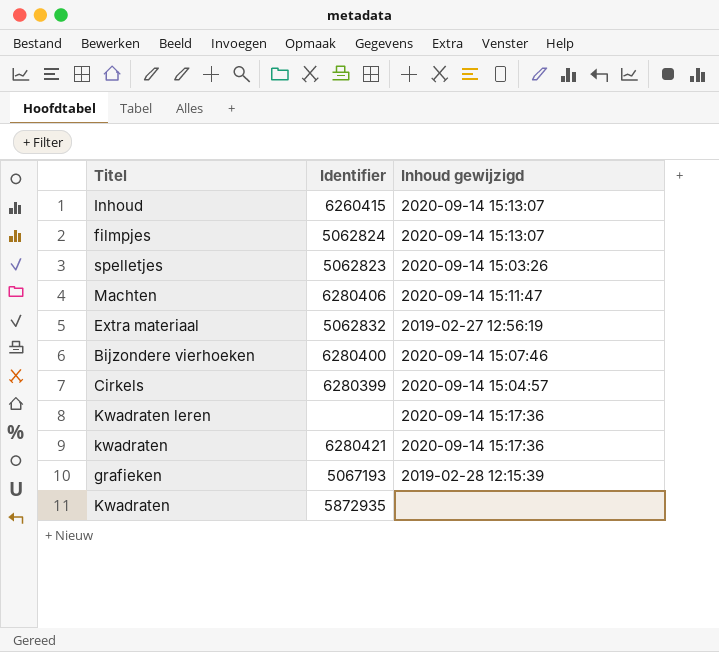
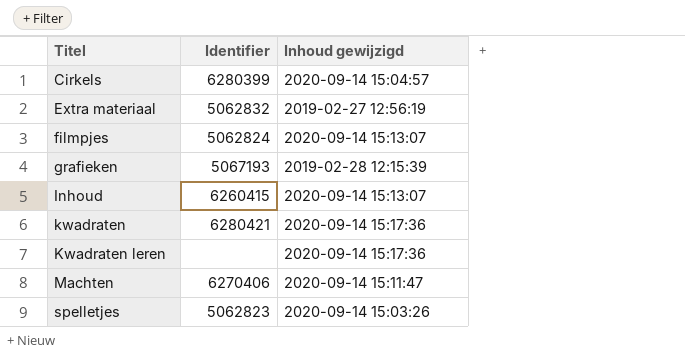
row order: none -> Titel ascending
row Bijzondere vierhoeken: 6280400 | 2020-09-14 15:07:46 -> none
row Kwadraten: 5872935 | none -> none
Machten | Identifier: 6280406 -> 6270406

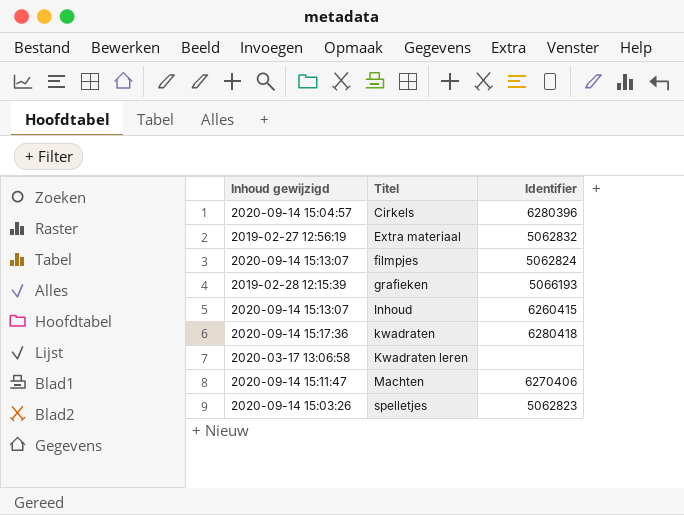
column Inhoud gewijzigd | position: 3 -> 1
Cirkels | Identifier: 6280399 -> 6280396
grafieken | Identifier: 5067193 -> 5066193
kwadraten | Identifier: 6280421 -> 6280418
Kwadraten leren | Inhoud gewijzigd: 2020-09-14 15:17:36 -> 2020-03-17 13:06:58

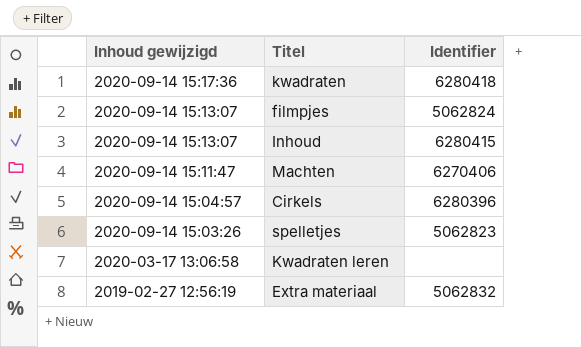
row order: Titel ascending -> Inhoud gewijzigd descending
row grafieken: 2019-02-28 12:15:39 | 5066193 -> none
Inhoud | Identifier: 6260415 -> 6280415

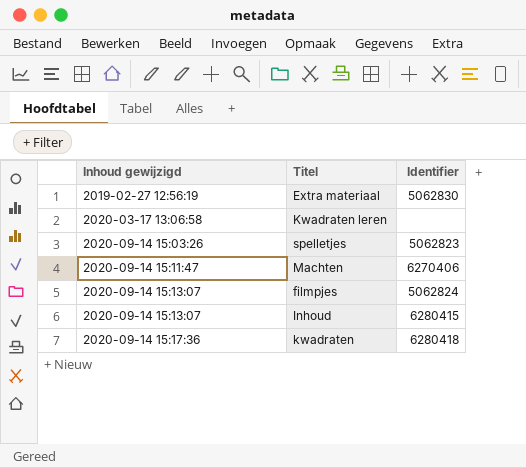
row order: Inhoud gewijzigd descending -> Inhoud gewijzigd ascending
row Cirkels: 2020-09-14 15:04:57 | 6280396 -> none
Extra materiaal | Identifier: 5062832 -> 5062830

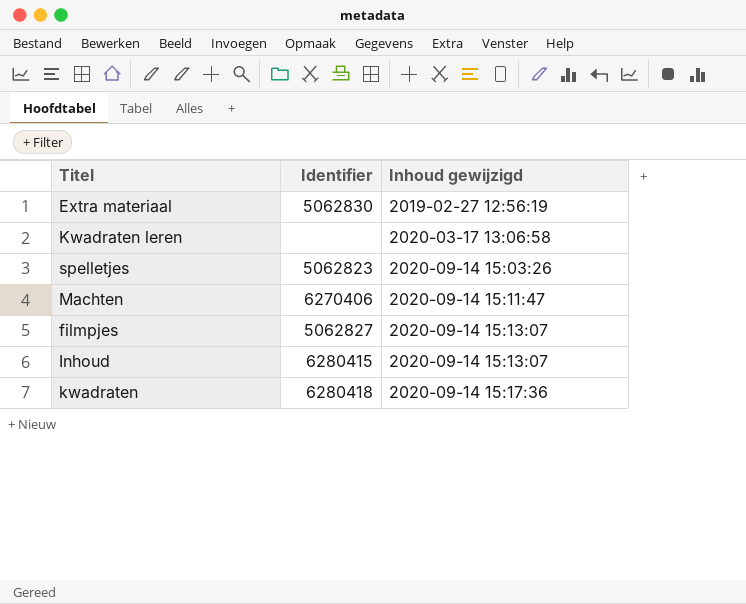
column Inhoud gewijzigd | position: 1 -> 3
filmpjes | Identifier: 5062824 -> 5062827

